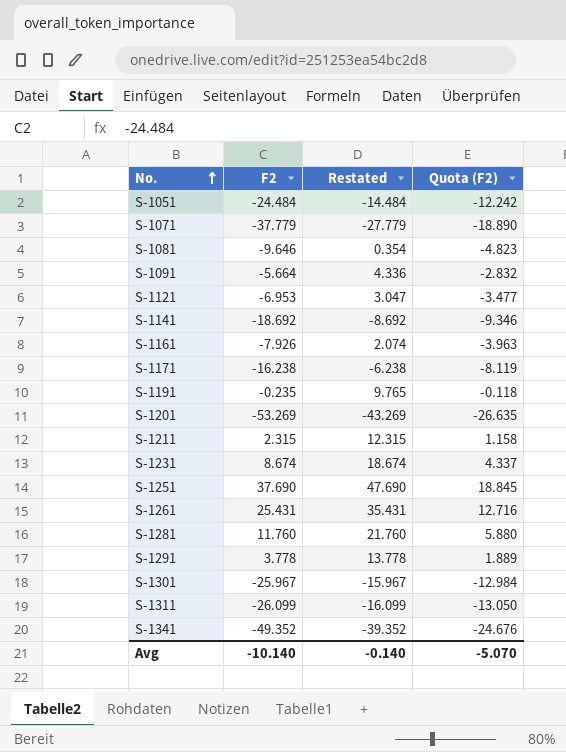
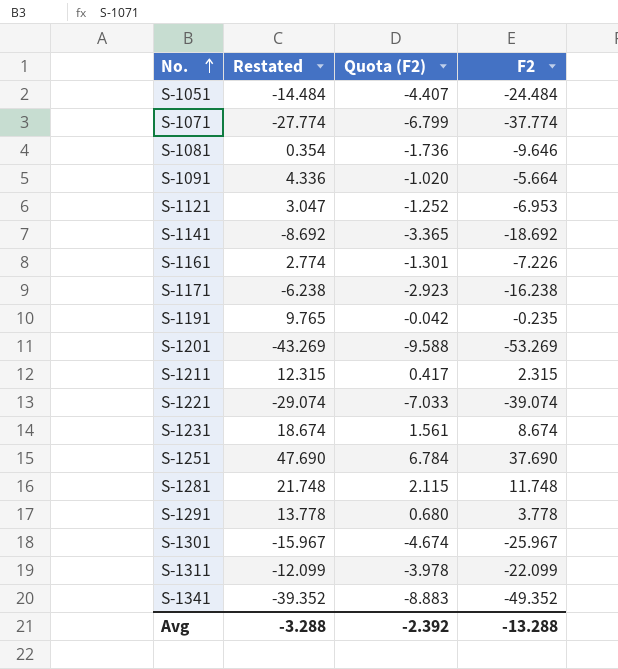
column Quota (F2) | formula: [F2] * 0.5 -> [F2] * 0.18
column F2 | position: 2 -> 4
row S-1261: 25.431 | 35.431 | 12.716 -> none
S-1071 | Restated: -27.779 -> -27.774
S-1071 | F2: -37.779 -> -37.774
S-1161 | Restated: 2.074 -> 2.774
S-1161 | F2: -7.926 -> -7.226
row S-1221: none -> -29.074 | -7.033 | -39.074
S-1281 | Restated: 21.760 -> 21.748
S-1281 | F2: 11.760 -> 11.748
S-1311 | Restated: -16.099 -> -12.099
S-1311 | F2: -26.099 -> -22.099
Avg | Restated: -0.140 -> -3.288
Avg | Quota (F2): -5.070 -> -2.392
Avg | F2: -10.140 -> -13.288

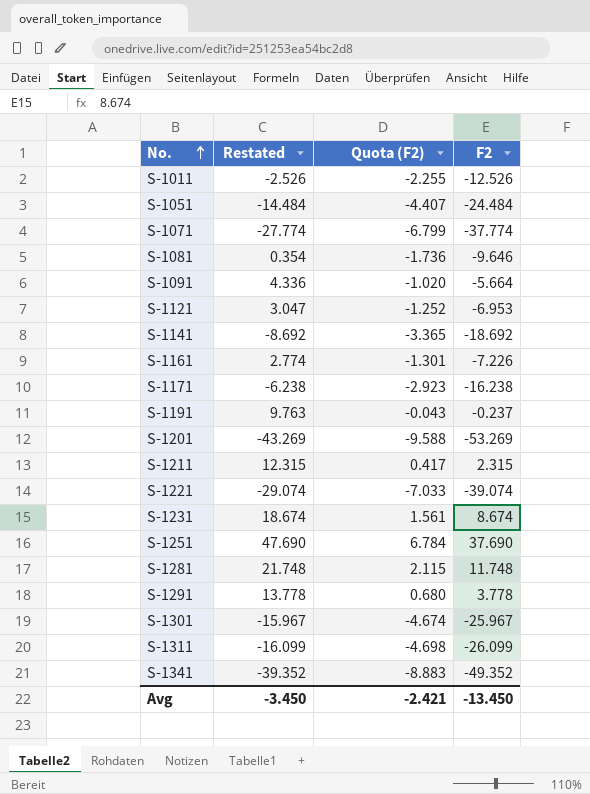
row S-1011: none -> -2.526 | -2.255 | -12.526
S-1191 | Restated: 9.765 -> 9.763
S-1191 | Quota (F2): -0.042 -> -0.043
S-1191 | F2: -0.235 -> -0.237
S-1311 | Restated: -12.099 -> -16.099
S-1311 | Quota (F2): -3.978 -> -4.698
S-1311 | F2: -22.099 -> -26.099
Avg | Restated: -3.288 -> -3.450
Avg | Quota (F2): -2.392 -> -2.421
Avg | F2: -13.288 -> -13.450

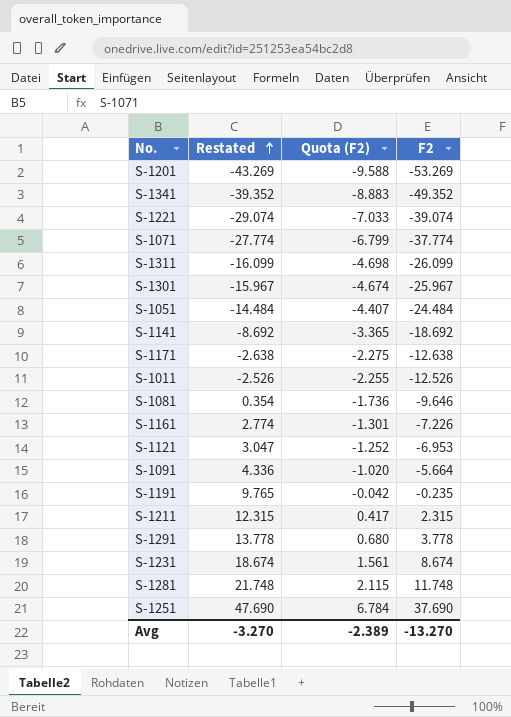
row order: No. ascending -> Restated ascending
S-1171 | Restated: -6.238 -> -2.638
S-1171 | Quota (F2): -2.923 -> -2.275
S-1171 | F2: -16.238 -> -12.638
S-1191 | Restated: 9.763 -> 9.765
S-1191 | Quota (F2): -0.043 -> -0.042
S-1191 | F2: -0.237 -> -0.235
Avg | Restated: -3.450 -> -3.270
Avg | Quota (F2): -2.421 -> -2.389
Avg | F2: -13.450 -> -13.270

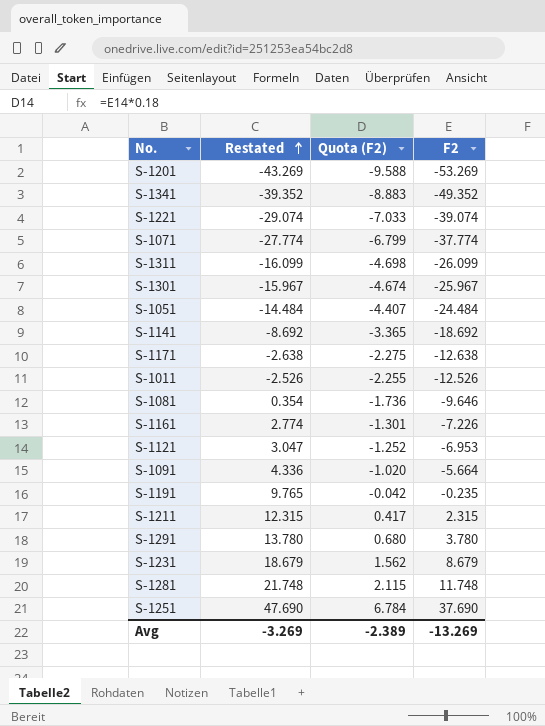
S-1291 | Restated: 13.778 -> 13.780
S-1291 | F2: 3.778 -> 3.780
S-1231 | Restated: 18.674 -> 18.679
S-1231 | Quota (F2): 1.561 -> 1.562
S-1231 | F2: 8.674 -> 8.679
Avg | Restated: -3.270 -> -3.269
Avg | F2: -13.270 -> -13.269

